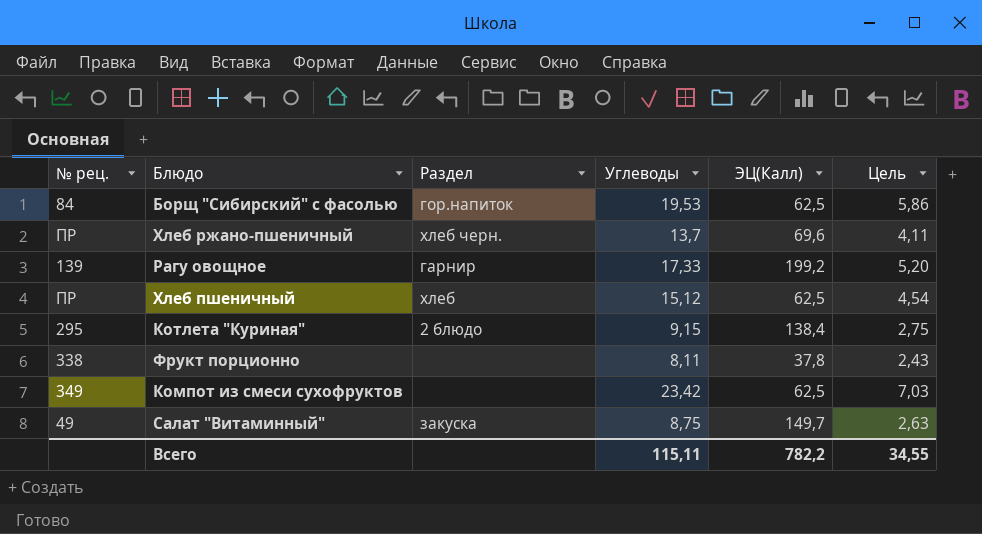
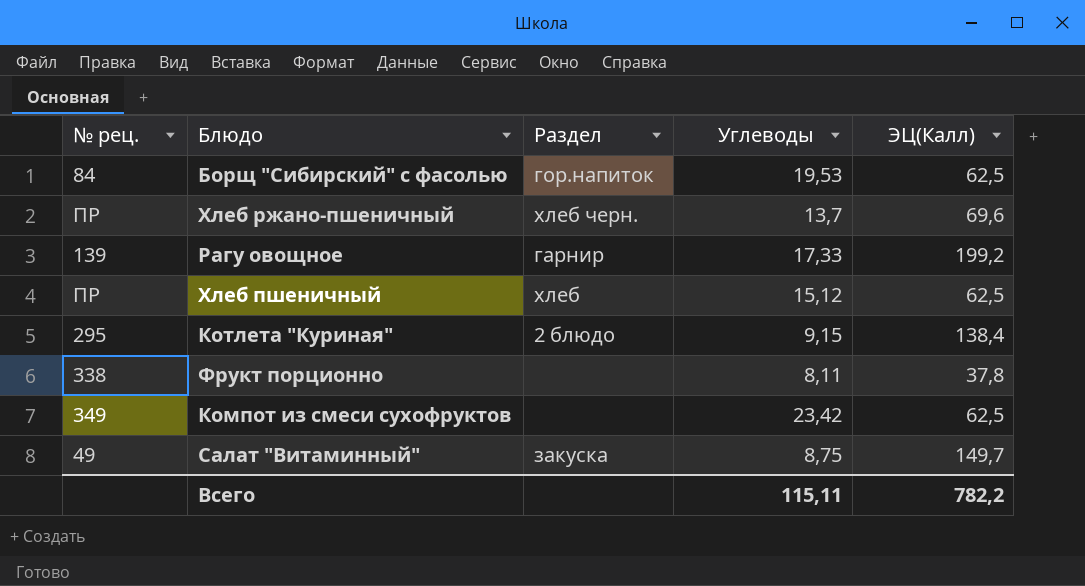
column Цель | formula: [Углеводы] * 0,3 -> none

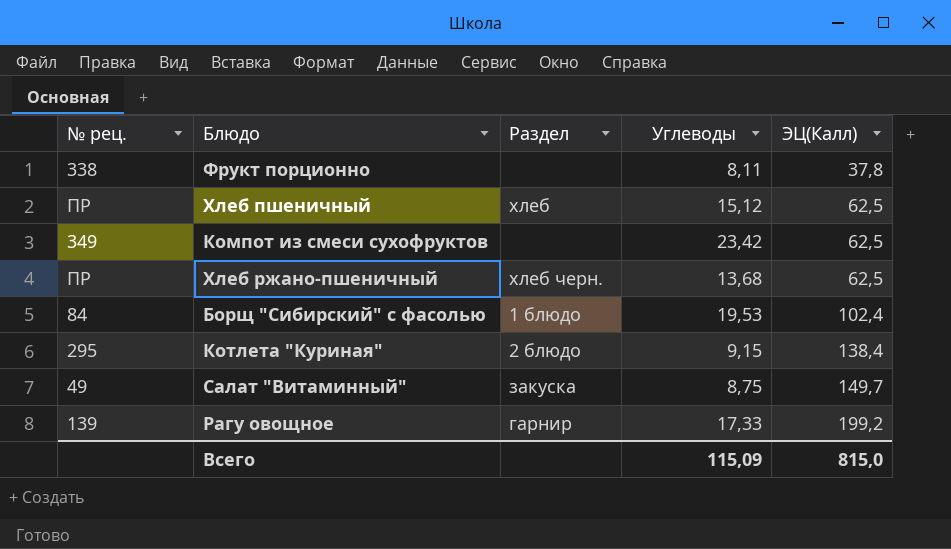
row order: none -> ЭЦ(Калл) ascending
Хлеб ржано-пшеничный | Углеводы: 13,7 -> 13,68
Хлеб ржано-пшеничный | ЭЦ(Калл): 69,6 -> 62,5
Борщ "Сибирский" с фасолью | Раздел: гор.напиток -> 1 блюдо
Борщ "Сибирский" с фасолью | ЭЦ(Калл): 62,5 -> 102,4
Всего | Углеводы: 115,11 -> 115,09
Всего | ЭЦ(Калл): 782,2 -> 815,0

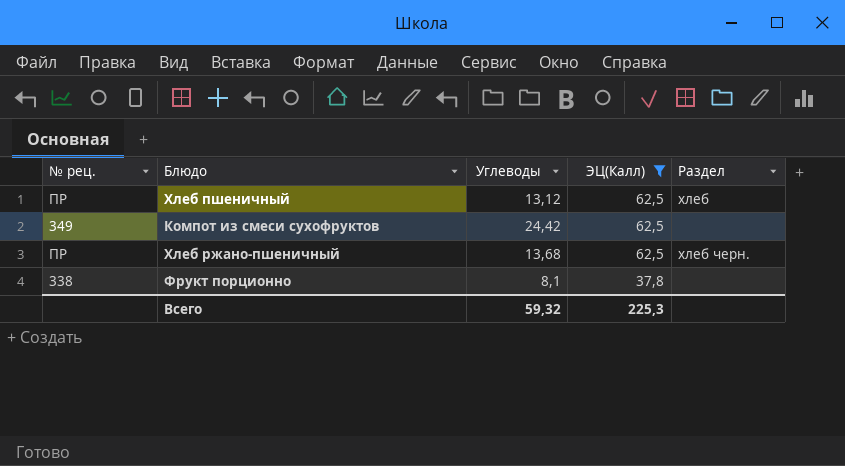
filter: none -> ЭЦ(Калл) <= 62,5
row order: ЭЦ(Калл) ascending -> ЭЦ(Калл) descending
column Раздел | position: 3 -> 5
Хлеб пшеничный | Углеводы: 15,12 -> 13,12
Компот из смеси сухофруктов | Углеводы: 23,42 -> 24,42
Фрукт порционно | Углеводы: 8,11 -> 8,1
Всего | Углеводы: 115,09 -> 59,32
Всего | ЭЦ(Калл): 815,0 -> 225,3

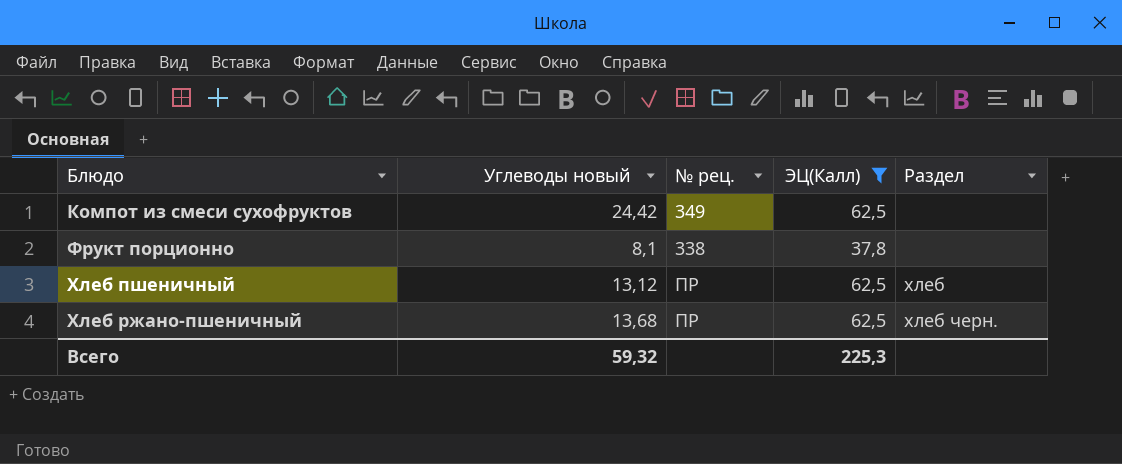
row order: ЭЦ(Калл) descending -> Блюдо ascending
column name: Углеводы -> Углеводы новый
column № рец. | position: 1 -> 3

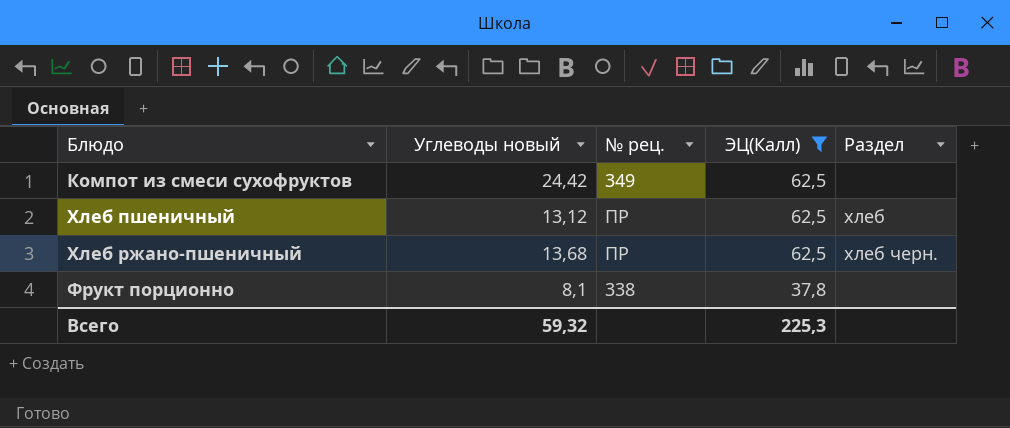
row order: Блюдо ascending -> ЭЦ(Калл) descending

